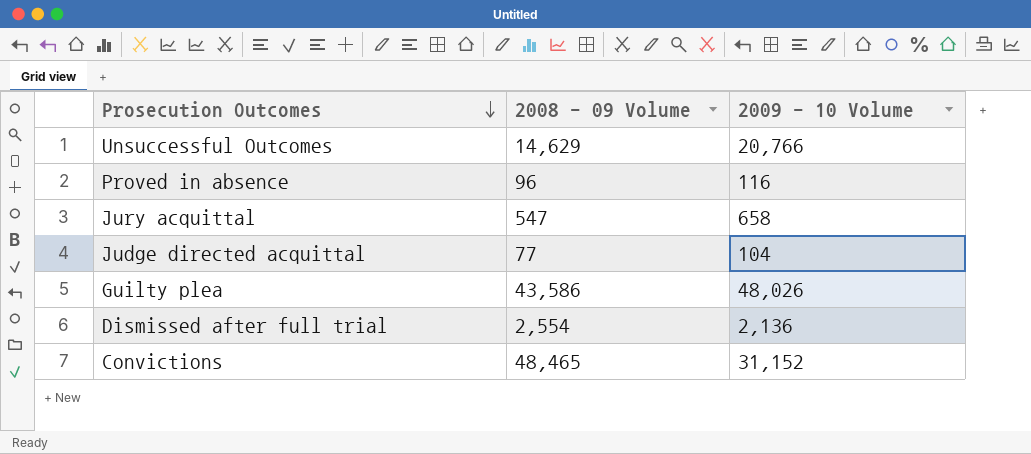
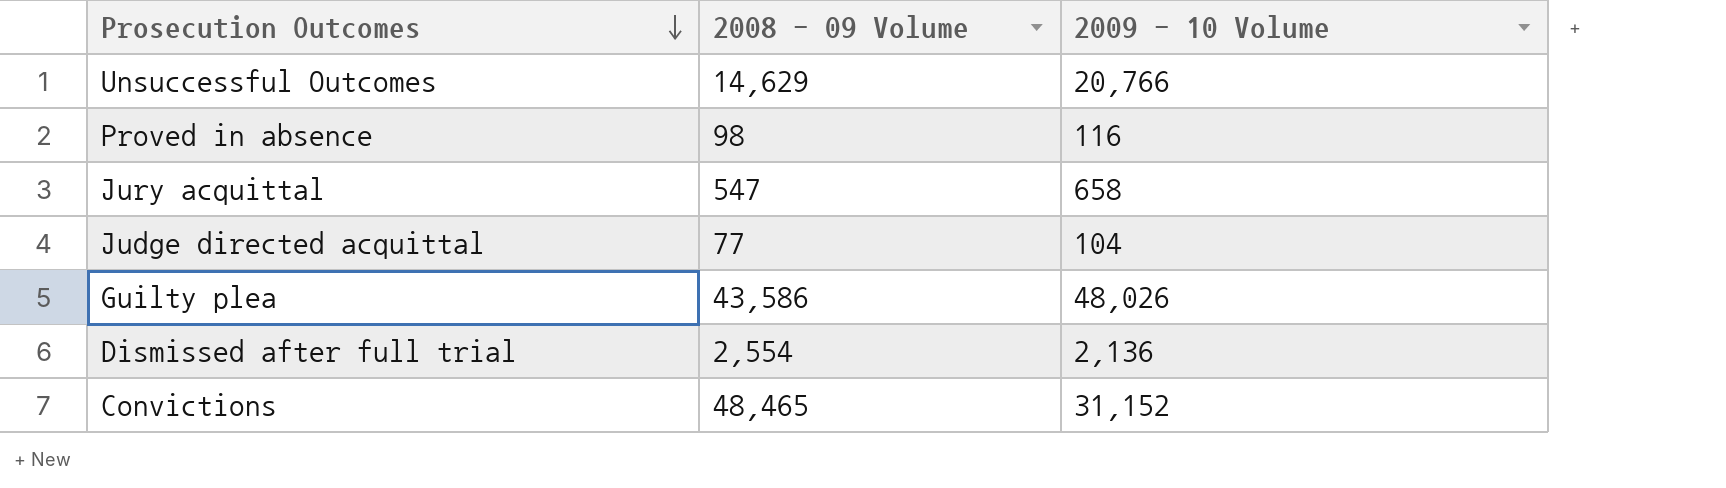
Proved in absence | 2008 - 09 Volume: 96 -> 98

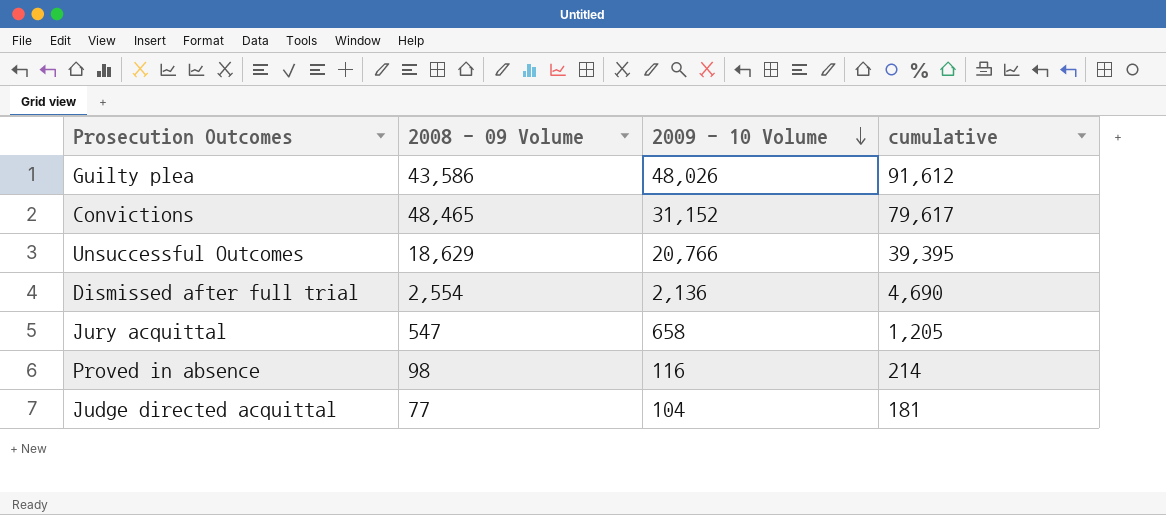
row order: Prosecution Outcomes descending -> 2009 - 10 Volume descending
column cumulative | formula: none -> [2008 - 09 Volume] + [2009 - 10 Volume]
Unsuccessful Outcomes | 2008 - 09 Volume: 14,629 -> 18,629

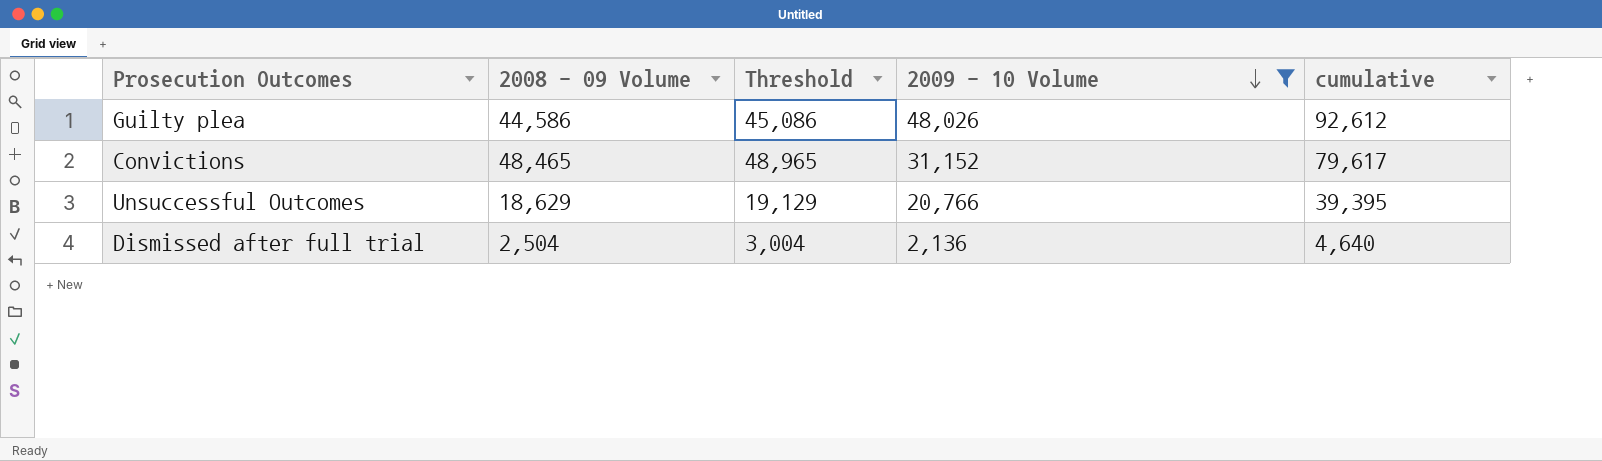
filter: none -> 2009 - 10 Volume >= 2,136
column Threshold | formula: none -> [2008 - 09 Volume] + 500
Guilty plea | 2008 - 09 Volume: 43,586 -> 44,586
Guilty plea | cumulative: 91,612 -> 92,612
Dismissed after full trial | 2008 - 09 Volume: 2,554 -> 2,504
Dismissed after full trial | cumulative: 4,690 -> 4,640

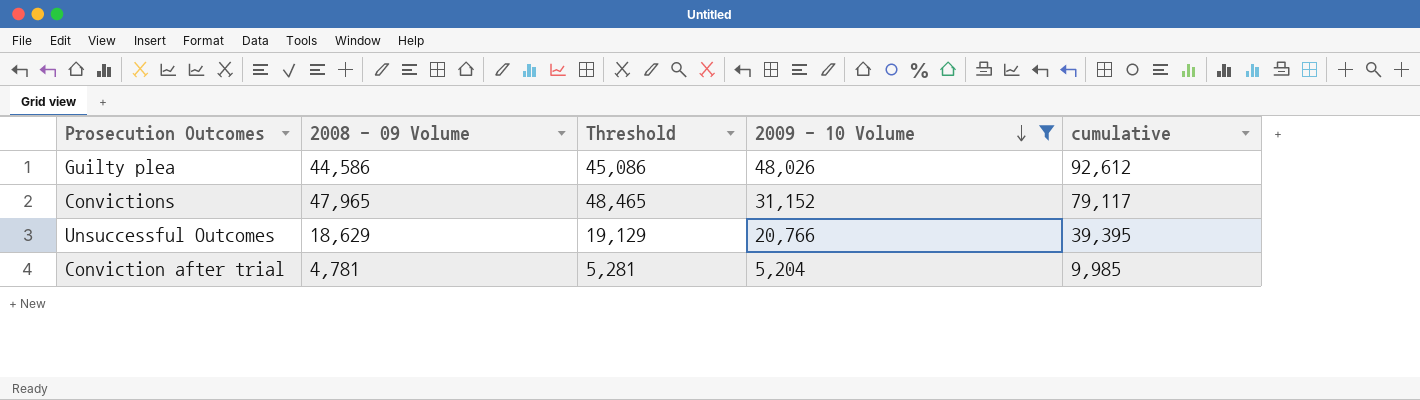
row Dismissed after full trial: 2,504 | 3,004 | 2,136 | 4,640 -> none
Convictions | 2008 - 09 Volume: 48,465 -> 47,965
Convictions | Threshold: 48,965 -> 48,465
Convictions | cumulative: 79,617 -> 79,117
row Conviction after trial: none -> 4,781 | 5,281 | 5,204 | 9,985

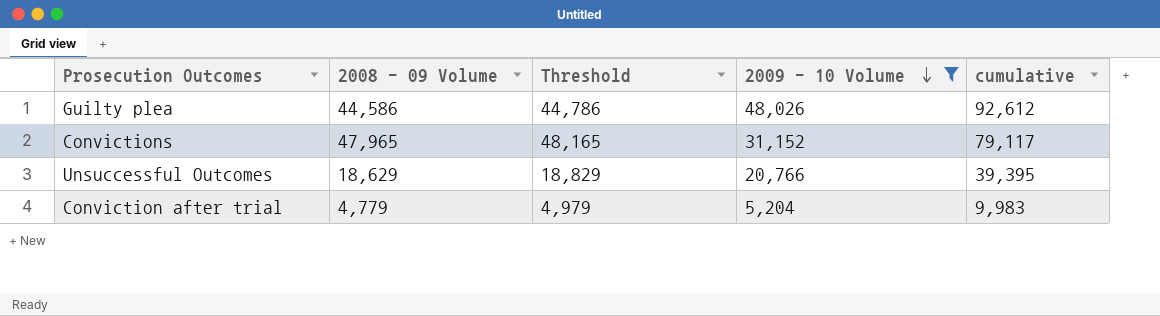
column Threshold | formula: [2008 - 09 Volume] + 500 -> [2008 - 09 Volume] + 200
Conviction after trial | 2008 - 09 Volume: 4,781 -> 4,779
Conviction after trial | cumulative: 9,985 -> 9,983

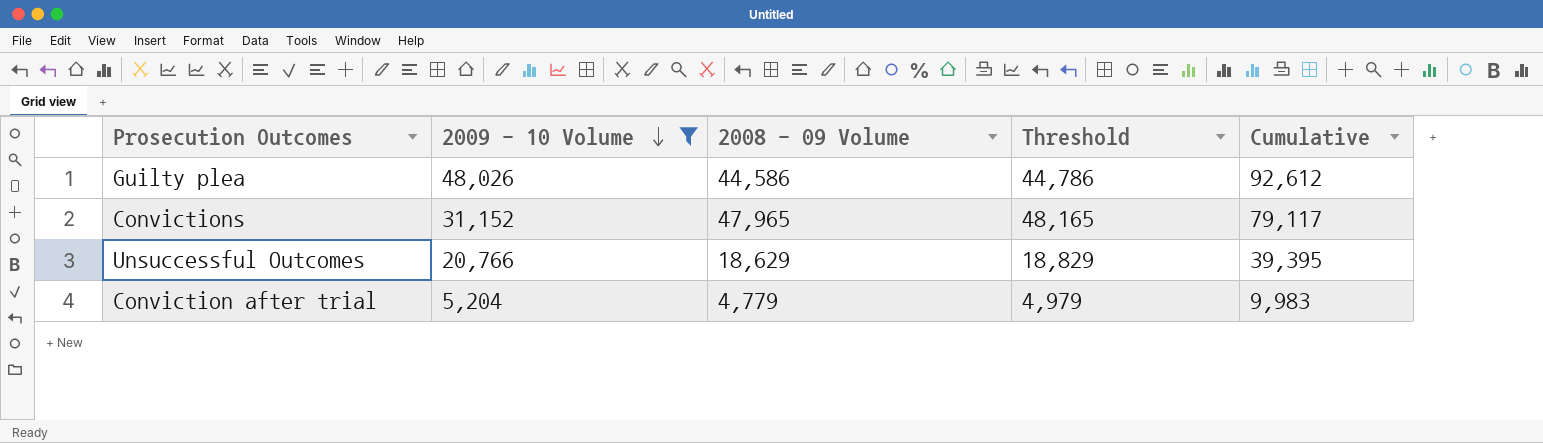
column 2009 - 10 Volume | position: 4 -> 2
column name: cumulative -> Cumulative

